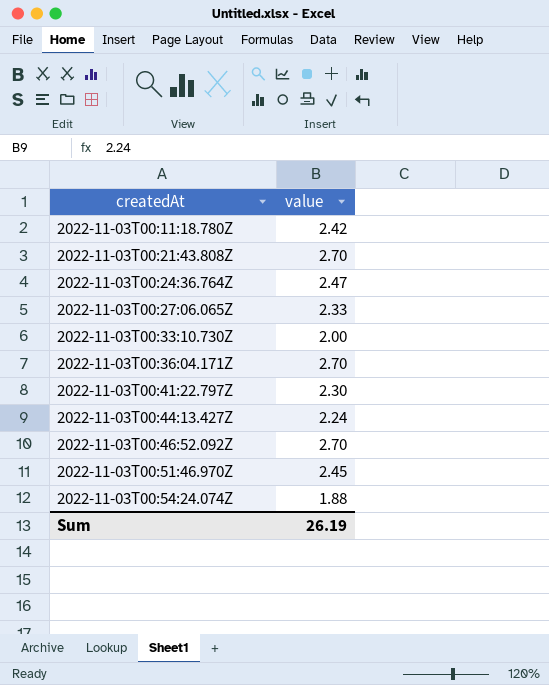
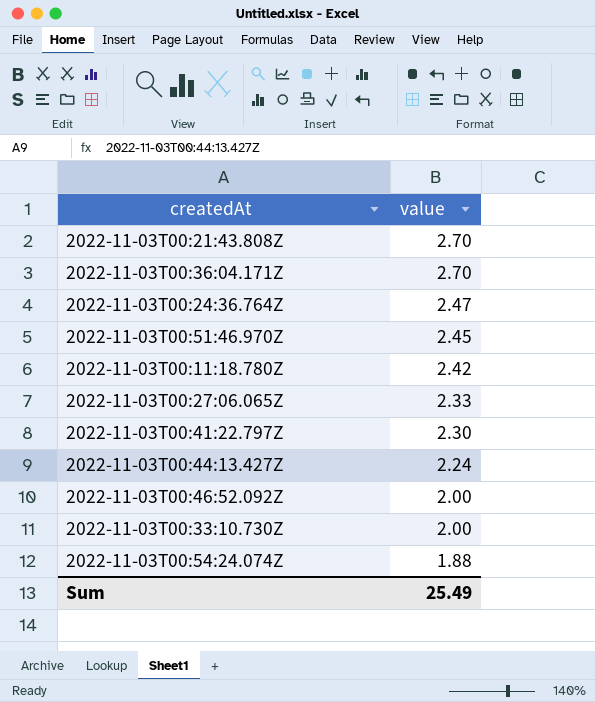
row order: createdAt ascending -> value descending
2022-11-03T00:46:52.092Z | value: 2.70 -> 2.00
Sum | value: 26.19 -> 25.49

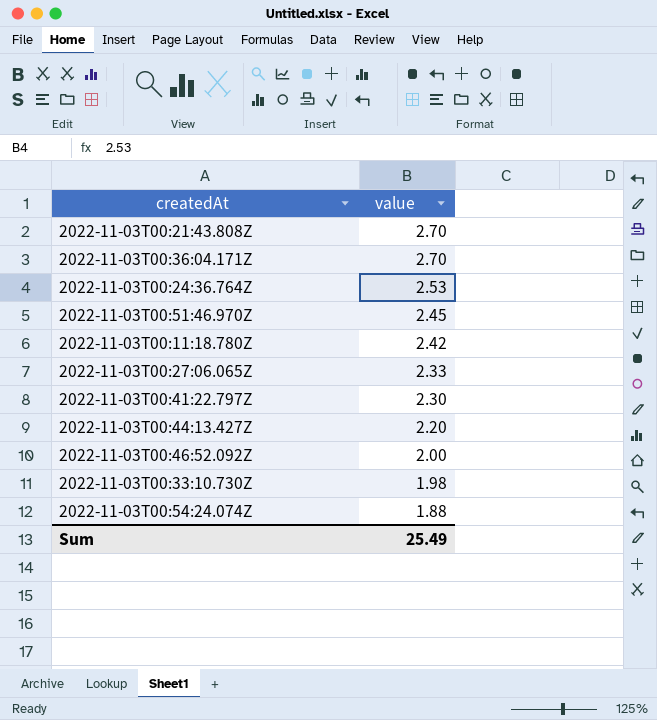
2022-11-03T00:24:36.764Z | value: 2.47 -> 2.53
2022-11-03T00:44:13.427Z | value: 2.24 -> 2.20
2022-11-03T00:33:10.730Z | value: 2.00 -> 1.98

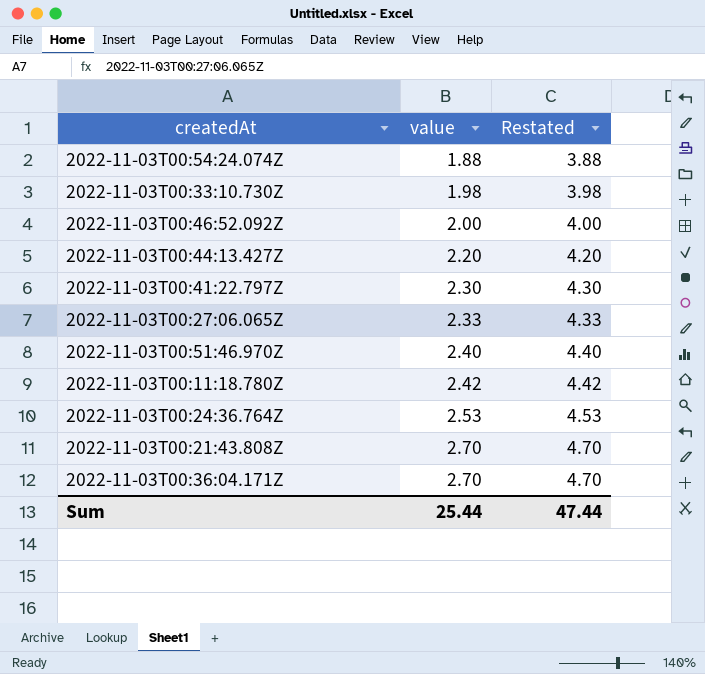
row order: value descending -> value ascending
column Restated | formula: none -> [value] + 2
2022-11-03T00:51:46.970Z | value: 2.45 -> 2.40
Sum | value: 25.49 -> 25.44

